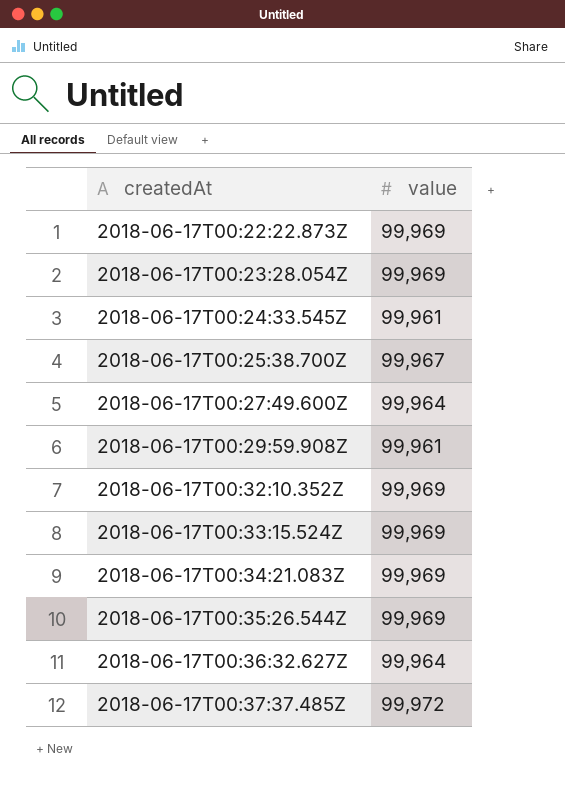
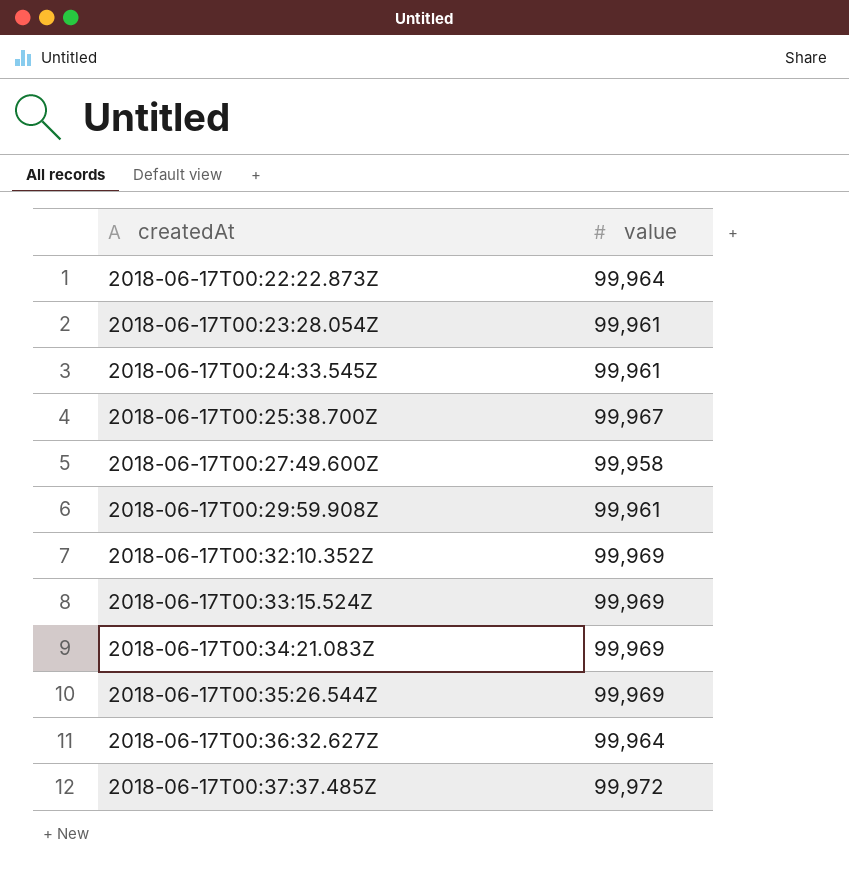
2018-06-17T00:22:22.873Z | value: 99,969 -> 99,964
2018-06-17T00:23:28.054Z | value: 99,969 -> 99,961
2018-06-17T00:27:49.600Z | value: 99,964 -> 99,958

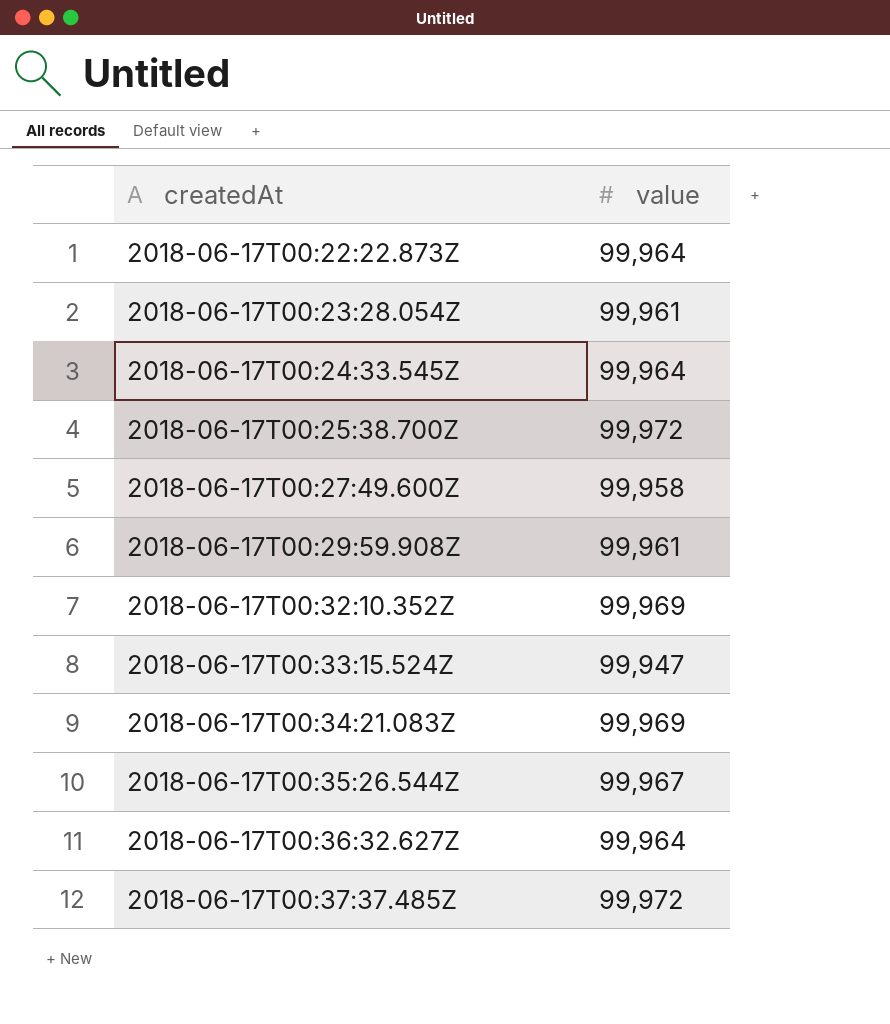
2018-06-17T00:24:33.545Z | value: 99,961 -> 99,964
2018-06-17T00:25:38.700Z | value: 99,967 -> 99,972
2018-06-17T00:33:15.524Z | value: 99,969 -> 99,947
2018-06-17T00:35:26.544Z | value: 99,969 -> 99,967

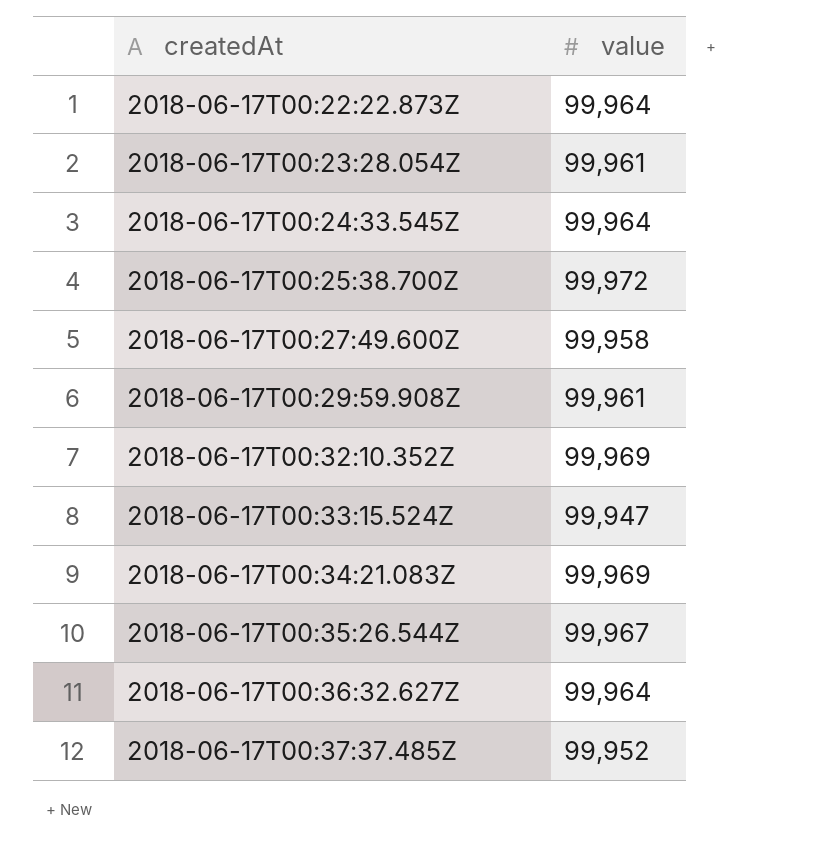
2018-06-17T00:37:37.485Z | value: 99,972 -> 99,952

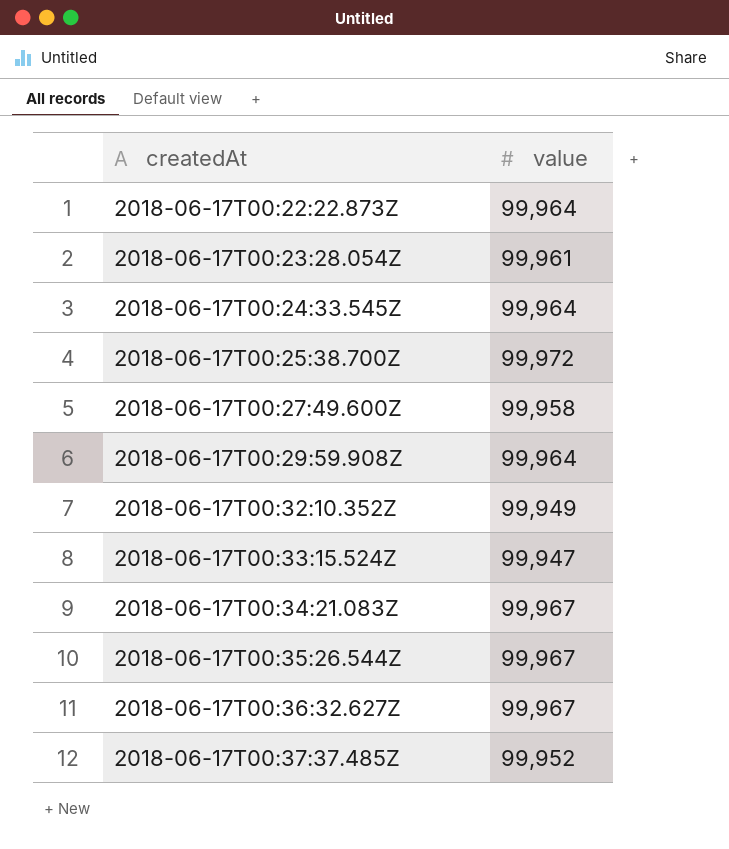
2018-06-17T00:29:59.908Z | value: 99,961 -> 99,964
2018-06-17T00:32:10.352Z | value: 99,969 -> 99,949
2018-06-17T00:34:21.083Z | value: 99,969 -> 99,967
2018-06-17T00:36:32.627Z | value: 99,964 -> 99,967

